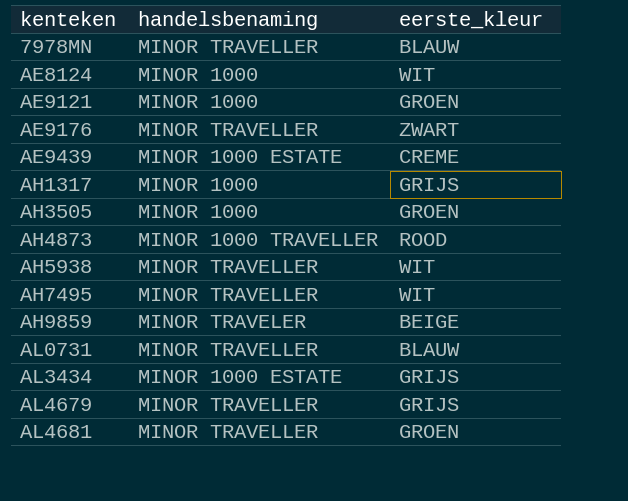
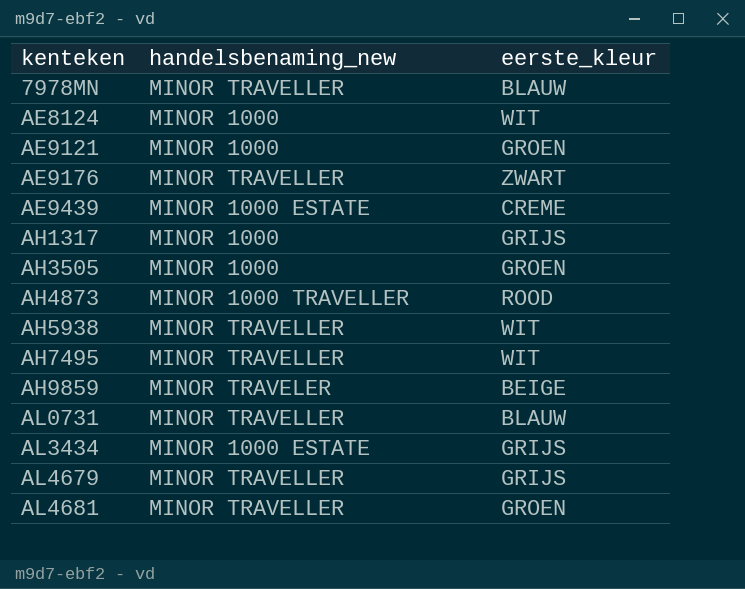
column name: handelsbenaming -> handelsbenaming_new

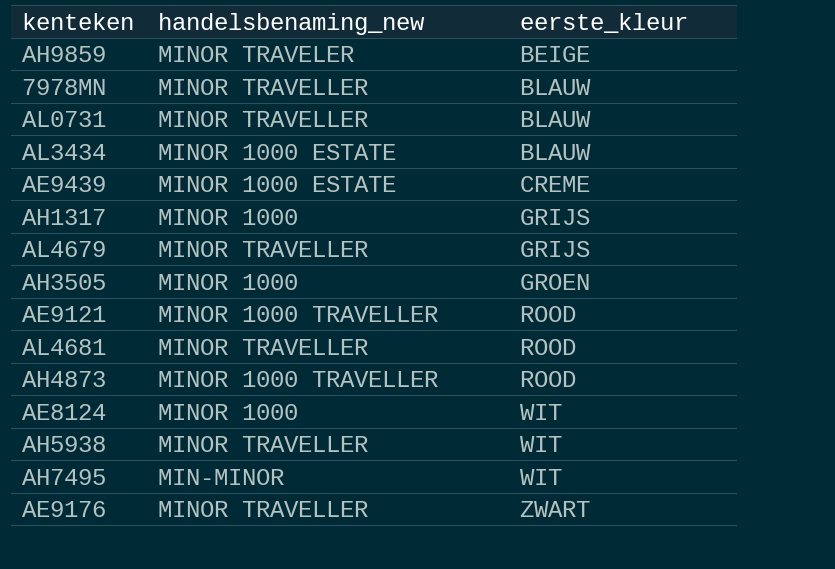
row order: kenteken ascending -> eerste_kleur ascending
AL3434 | eerste_kleur: GRIJS -> BLAUW
AE9121 | handelsbenaming_new: MINOR 1000 -> MINOR 1000 TRAVELLER
AE9121 | eerste_kleur: GROEN -> ROOD
AL4681 | eerste_kleur: GROEN -> ROOD
AH7495 | handelsbenaming_new: MINOR TRAVELLER -> MIN-MINOR

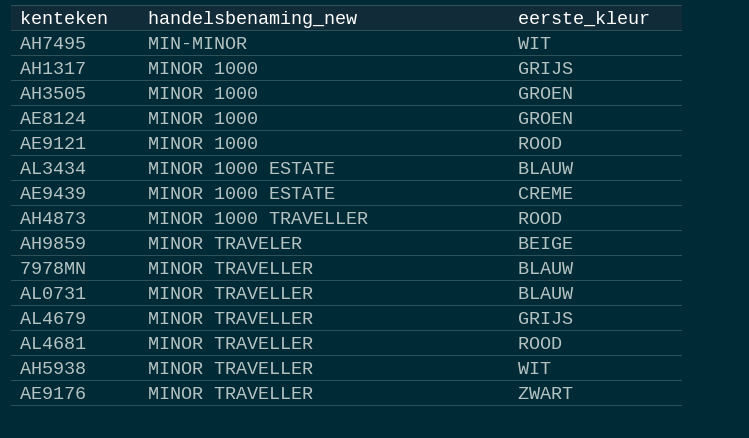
row order: eerste_kleur ascending -> handelsbenaming_new ascending
AE8124 | eerste_kleur: WIT -> GROEN
AE9121 | handelsbenaming_new: MINOR 1000 TRAVELLER -> MINOR 1000

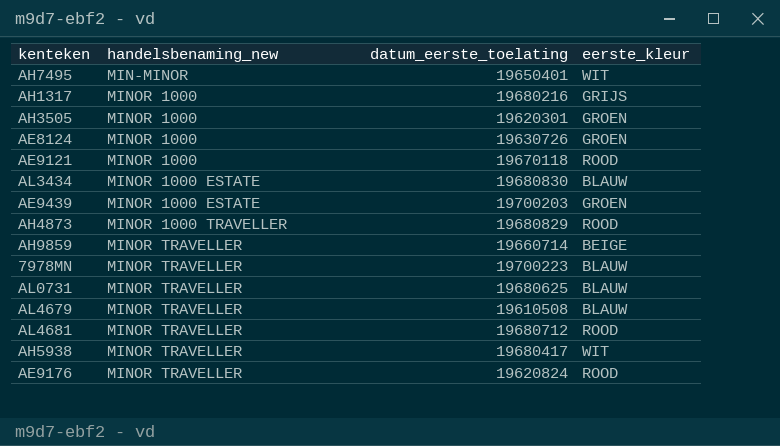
column datum_eerste_toelating | position: none -> 3
AE9439 | eerste_kleur: CREME -> GROEN
AH9859 | handelsbenaming_new: MINOR TRAVELER -> MINOR TRAVELLER
AL4679 | eerste_kleur: GRIJS -> BLAUW
AE9176 | eerste_kleur: ZWART -> ROOD

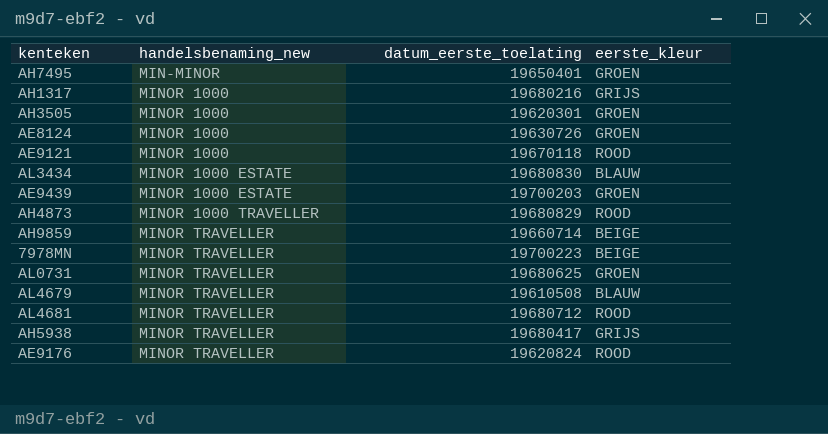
AH7495 | eerste_kleur: WIT -> GROEN
7978MN | eerste_kleur: BLAUW -> BEIGE
AL0731 | eerste_kleur: BLAUW -> GROEN
AH5938 | eerste_kleur: WIT -> GRIJS

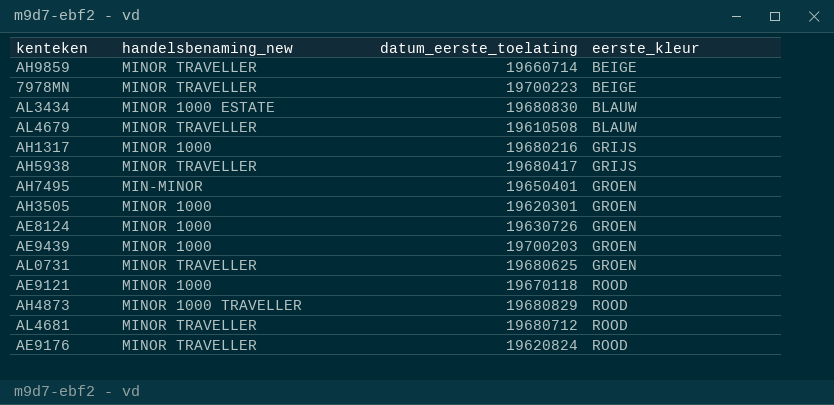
row order: handelsbenaming_new ascending -> eerste_kleur ascending
AE9439 | handelsbenaming_new: MINOR 1000 ESTATE -> MINOR 1000

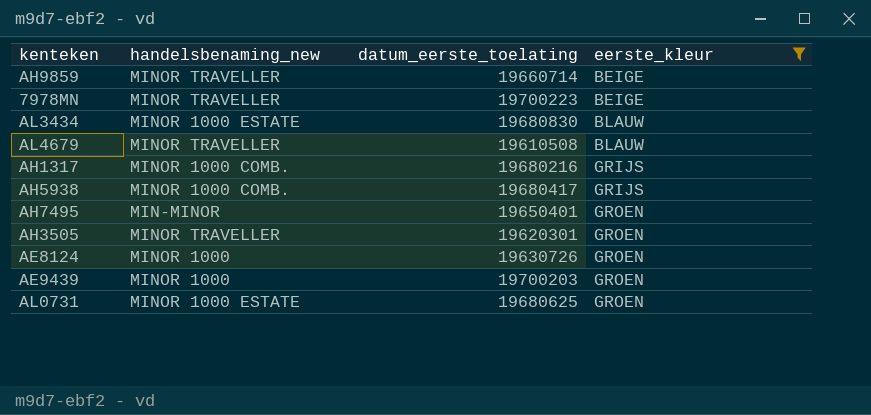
filter: none -> eerste_kleur != ROOD
AH1317 | handelsbenaming_new: MINOR 1000 -> MINOR 1000 COMB.
AH5938 | handelsbenaming_new: MINOR TRAVELLER -> MINOR 1000 COMB.
AH3505 | handelsbenaming_new: MINOR 1000 -> MINOR TRAVELLER
AL0731 | handelsbenaming_new: MINOR TRAVELLER -> MINOR 1000 ESTATE

